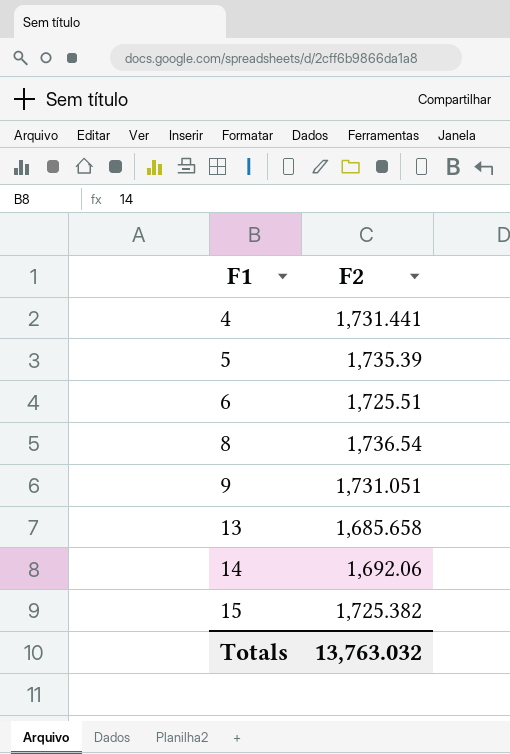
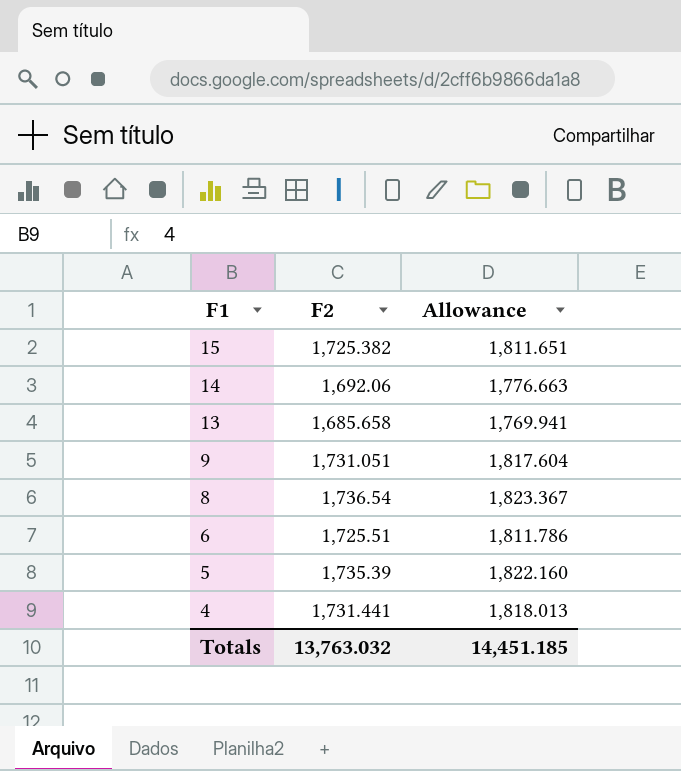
row order: F1 ascending -> F1 descending
column Allowance | formula: none -> [F2] * 1.05

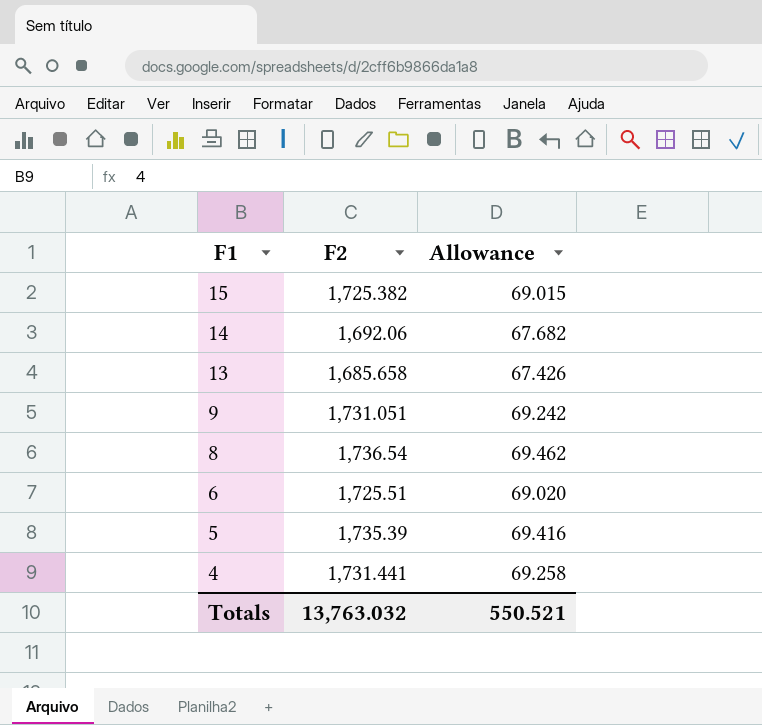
column Allowance | formula: [F2] * 1.05 -> [F2] * 0.04
Totals | Allowance: 14,451.185 -> 550.521

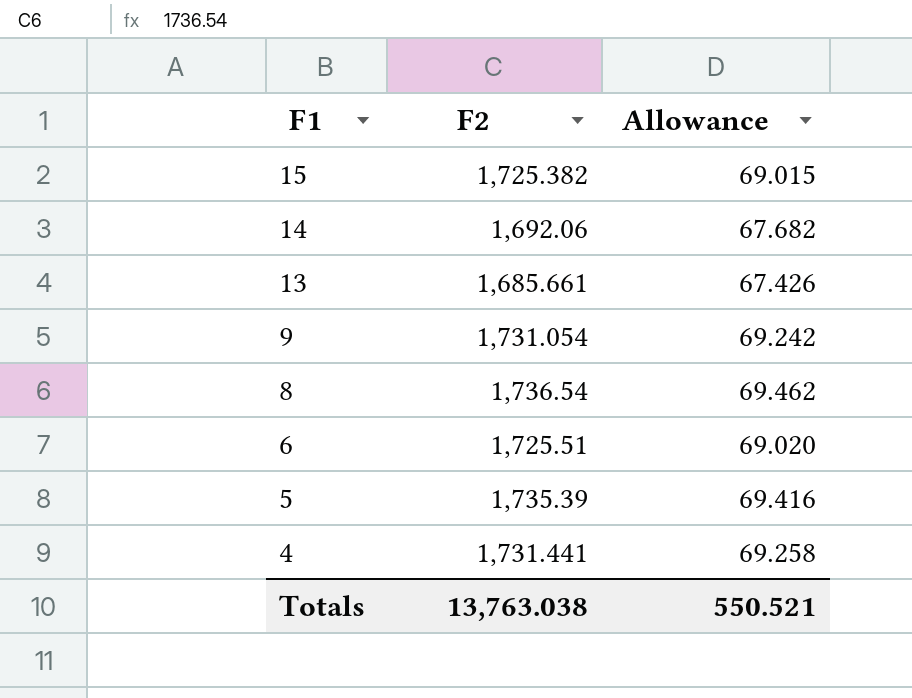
13 | F2: 1,685.658 -> 1,685.661
9 | F2: 1,731.051 -> 1,731.054
Totals | F2: 13,763.032 -> 13,763.038

